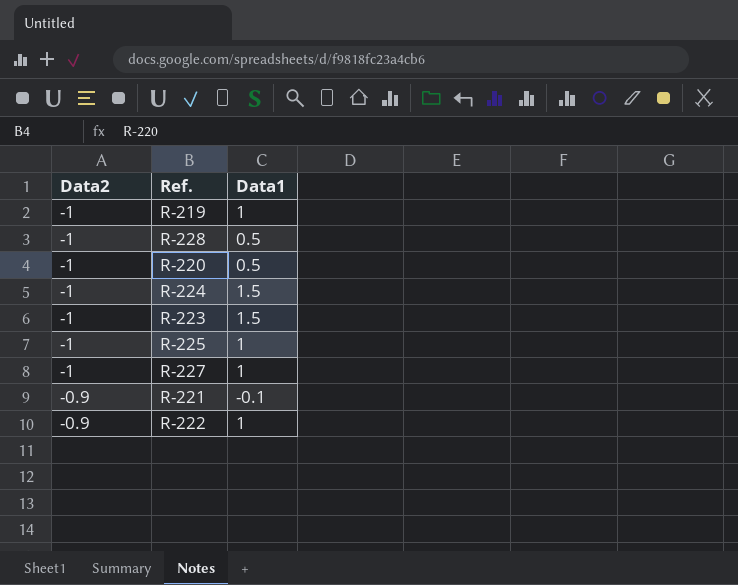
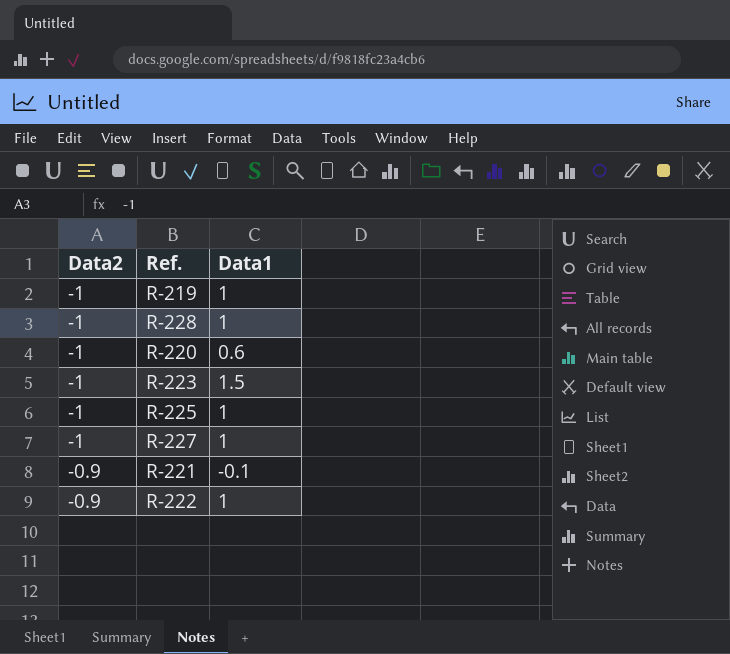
row R-224: -1 | 1.5 -> none
R-228 | Data1: 0.5 -> 1
R-220 | Data1: 0.5 -> 0.6

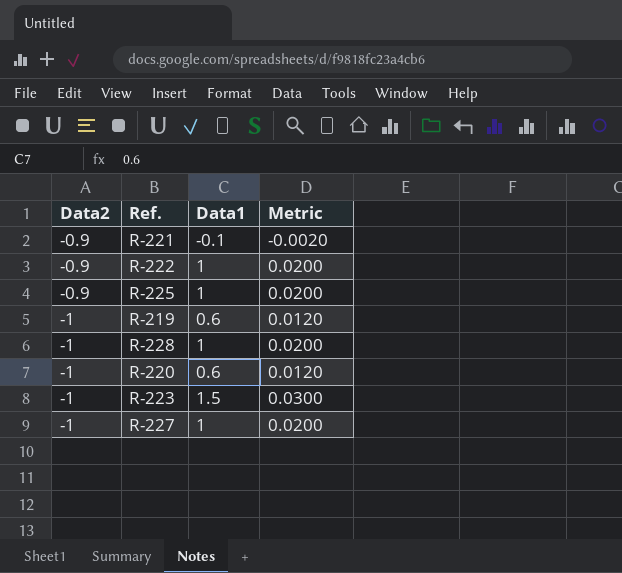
row order: Data2 ascending -> Data2 descending
column Metric | formula: none -> [Data1] * 0.02
R-225 | Data2: -1 -> -0.9
R-219 | Data1: 1 -> 0.6

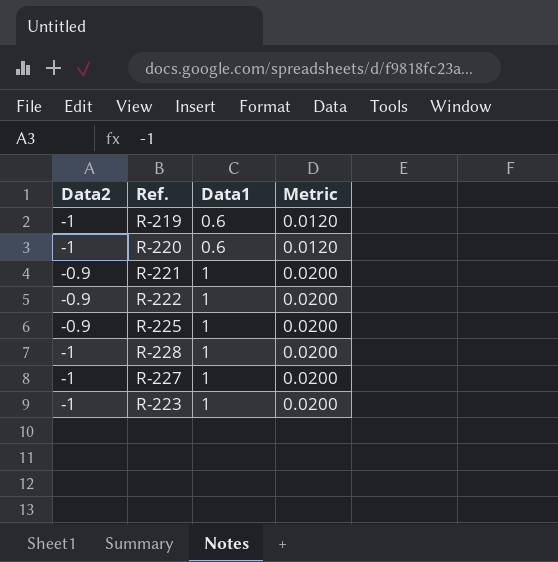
row order: Data2 descending -> Data1 ascending
R-221 | Data1: -0.1 -> 1
R-221 | Metric: -0.0020 -> 0.0200
R-223 | Data1: 1.5 -> 1
R-223 | Metric: 0.0300 -> 0.0200

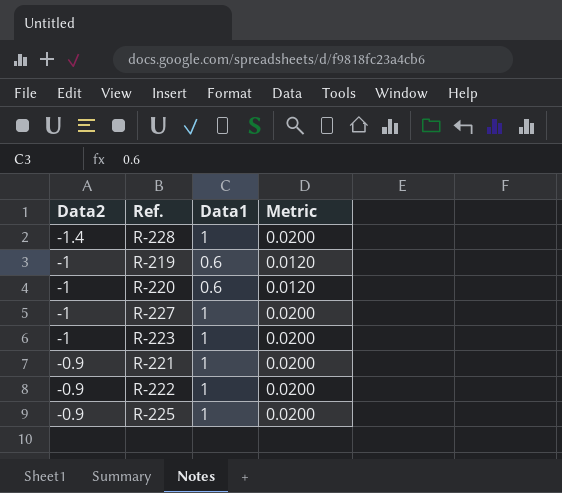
row order: Data1 ascending -> Data2 ascending
R-228 | Data2: -1 -> -1.4

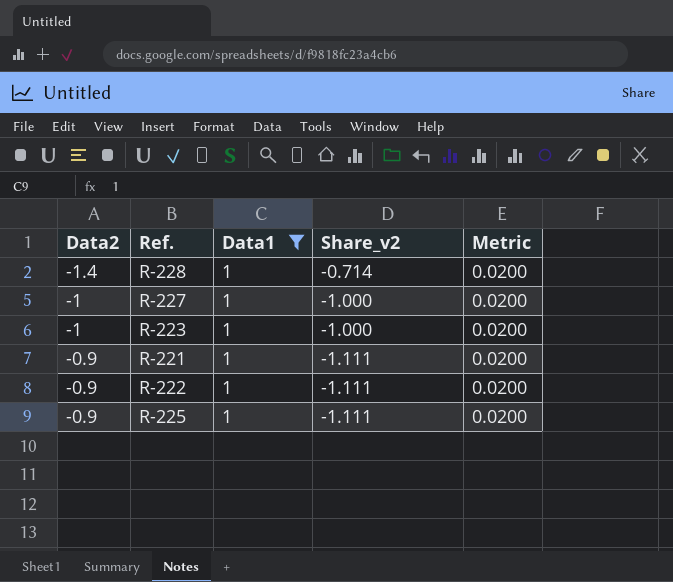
filter: none -> Data1 = 1
column Share_v2 | formula: none -> [Data1] / [Data2]

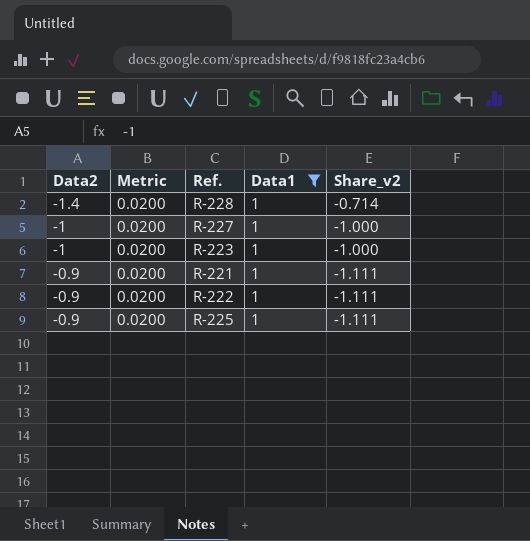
column Metric | position: 5 -> 2

